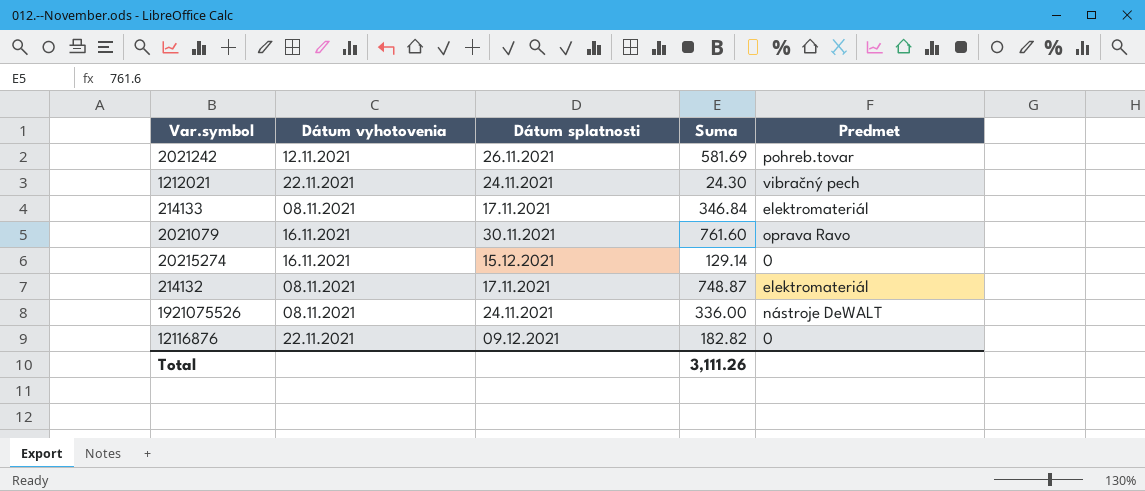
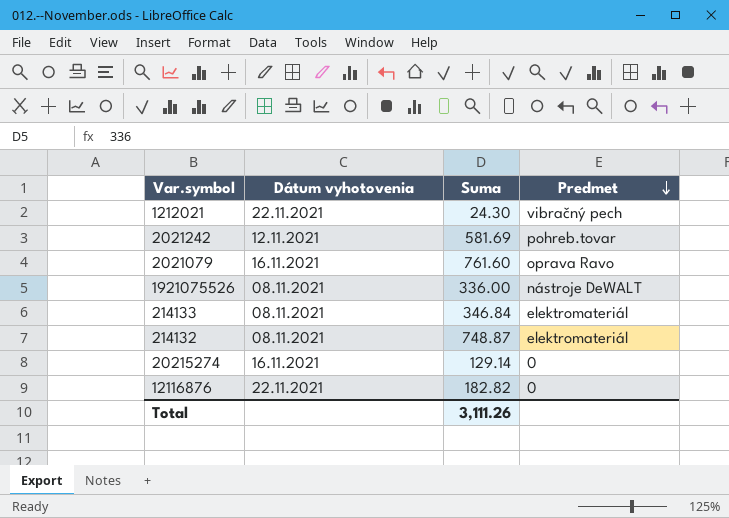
row order: none -> Predmet descending
column Dátum splatnosti | position: 3 -> none

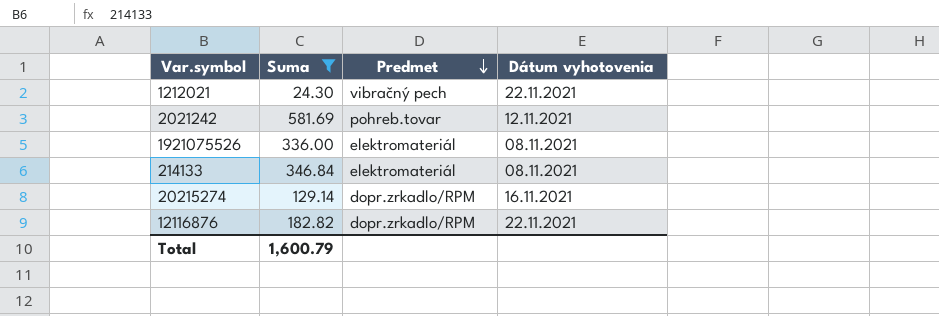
filter: none -> Suma <= 581.69
column Dátum vyhotovenia | position: 2 -> 4
1921075526 | Predmet: nástroje DeWALT -> elektromateriál
20215274 | Predmet: 0 -> dopr.zrkadlo/RPM
12116876 | Predmet: 0 -> dopr.zrkadlo/RPM
Total | Suma: 3,111.26 -> 1,600.79

